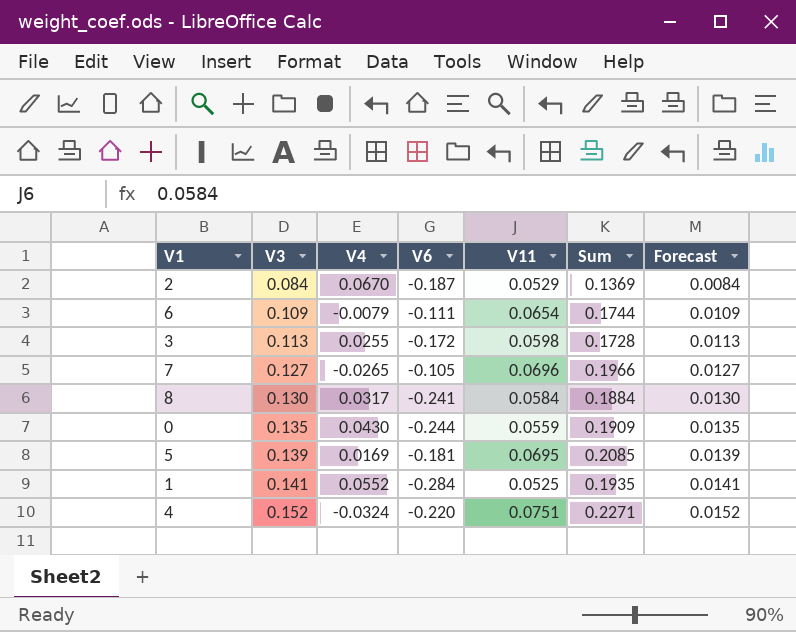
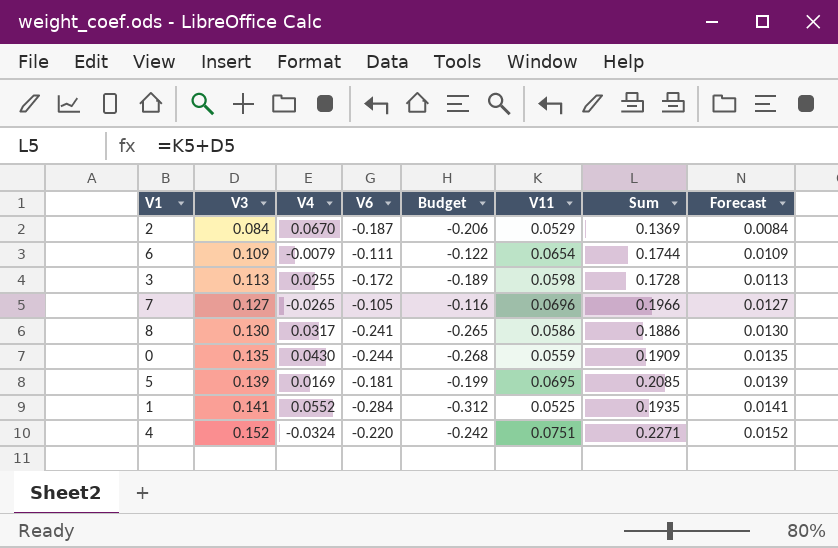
column Budget | formula: none -> [V6] * 1.1
8 | V11: 0.0584 -> 0.0586
8 | Sum: 0.1884 -> 0.1886

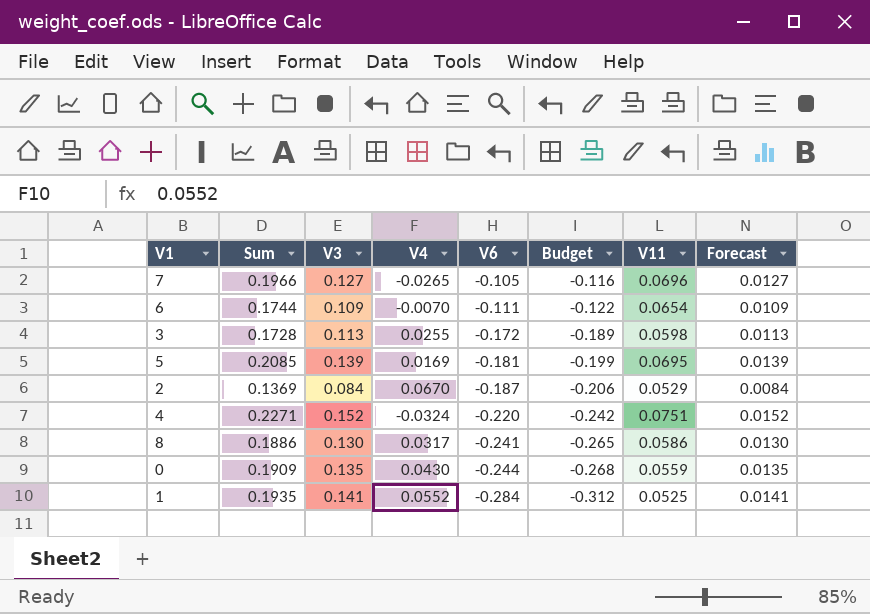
row order: V3 ascending -> V6 descending
column Sum | position: 7 -> 2
6 | V4: -0.0079 -> -0.0070

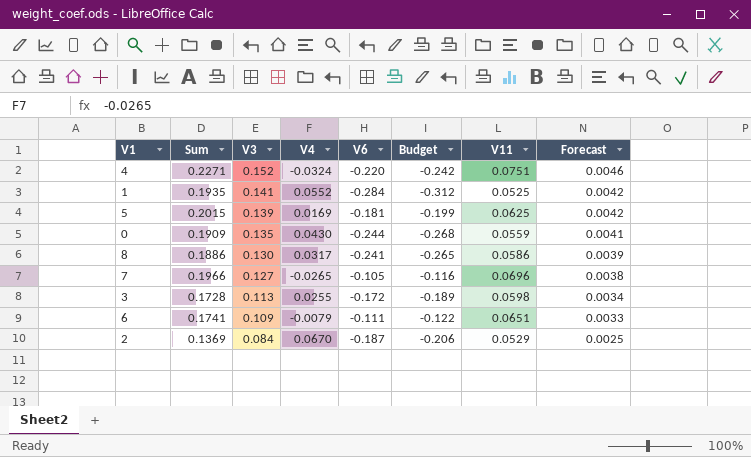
row order: V6 descending -> V3 descending
column Forecast | formula: [V3] * 0.1 -> [V3] * 0.03
5 | Sum: 0.2085 -> 0.2015
5 | V11: 0.0695 -> 0.0625
6 | Sum: 0.1744 -> 0.1741
6 | V4: -0.0070 -> -0.0079
6 | V11: 0.0654 -> 0.0651

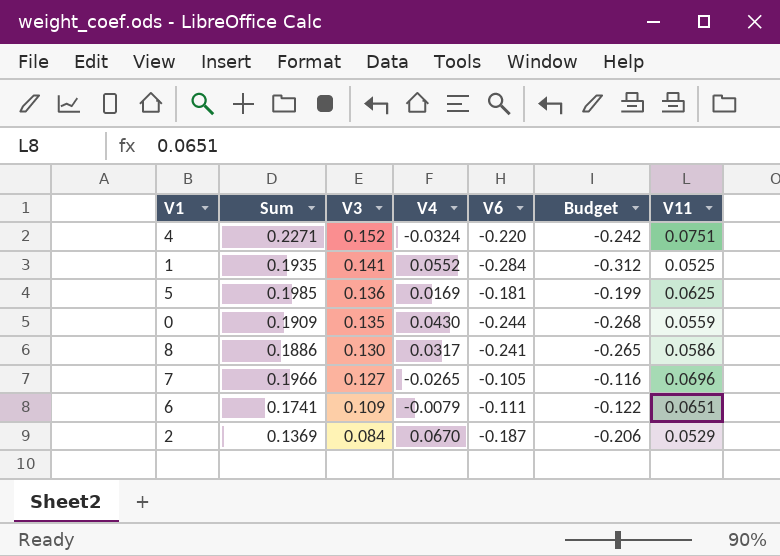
column Forecast | formula: [V3] * 0.03 -> none
row 3: 0.1728 | 0.113 | 0.0255 | -0.172 | -0.189 | 0.0598 | 0.0034 -> none
5 | Sum: 0.2015 -> 0.1985
5 | V3: 0.139 -> 0.136

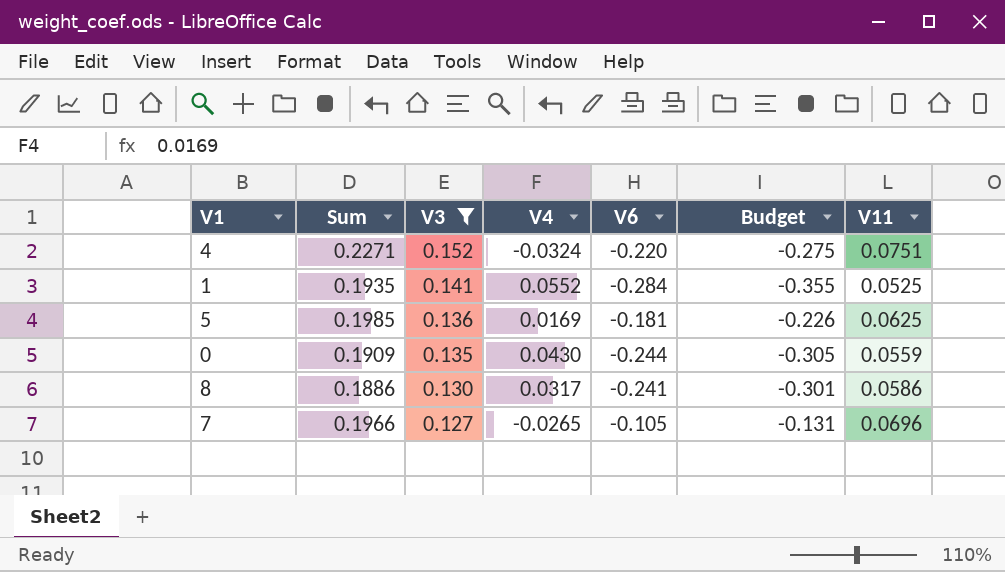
filter: none -> V3 >= 0.127
column Budget | formula: [V6] * 1.1 -> [V6] * 1.25

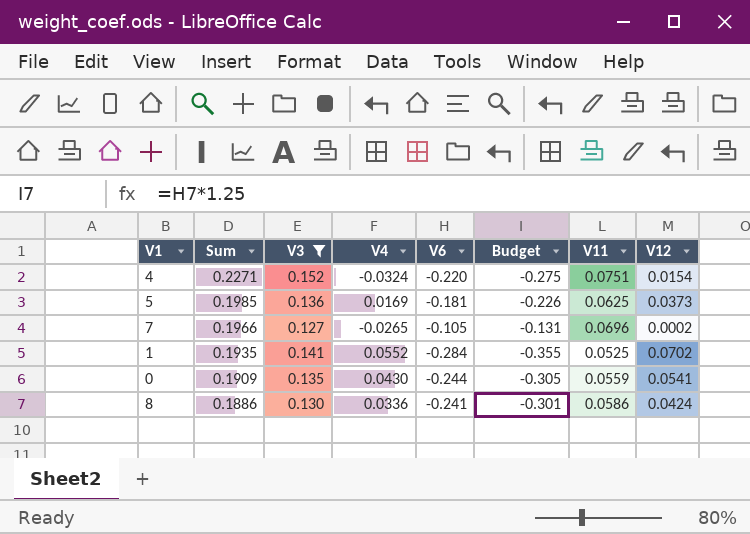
row order: V3 descending -> Sum descending
column V12 | position: none -> 8
8 | V4: 0.0317 -> 0.0336

